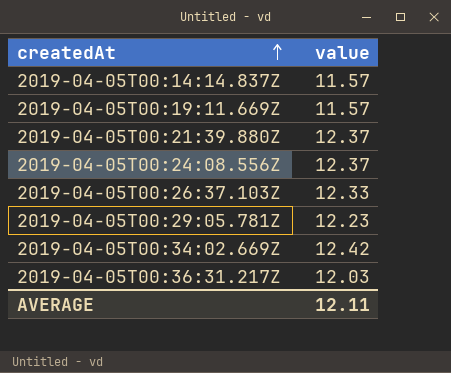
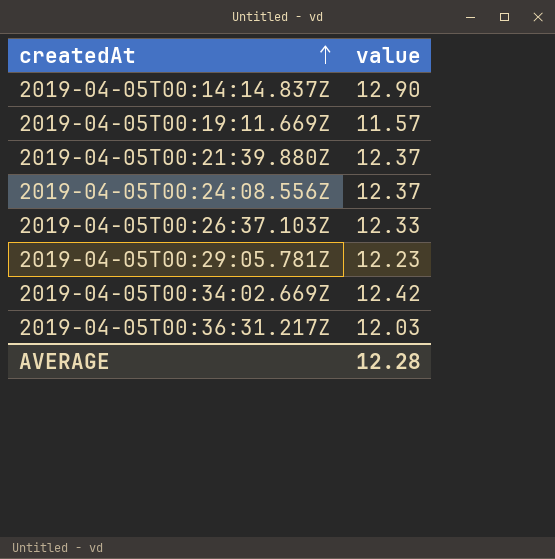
2019-04-05T00:14:14.837Z | value: 11.57 -> 12.90
AVERAGE | value: 12.11 -> 12.28

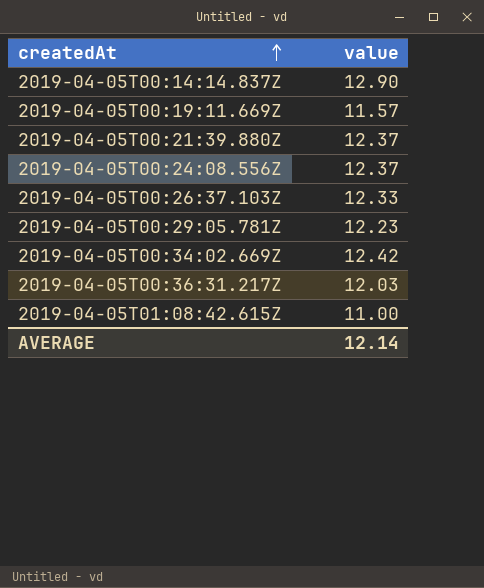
row 2019-04-05T01:08:42.615Z: none -> 11.00
AVERAGE | value: 12.28 -> 12.14

